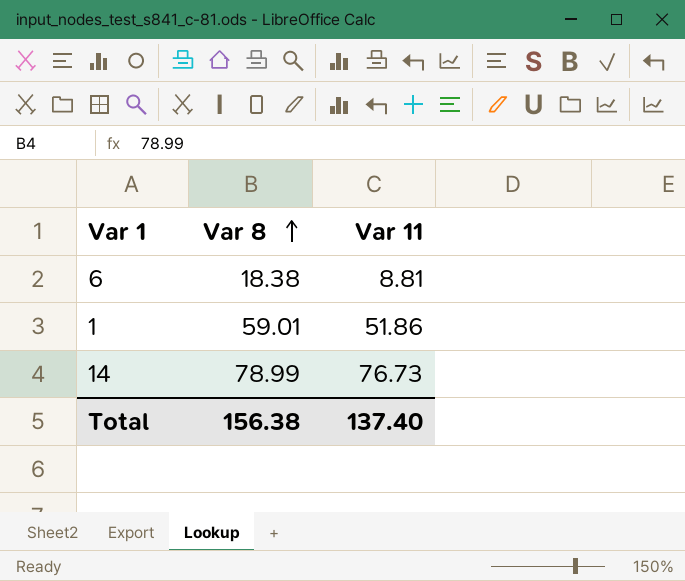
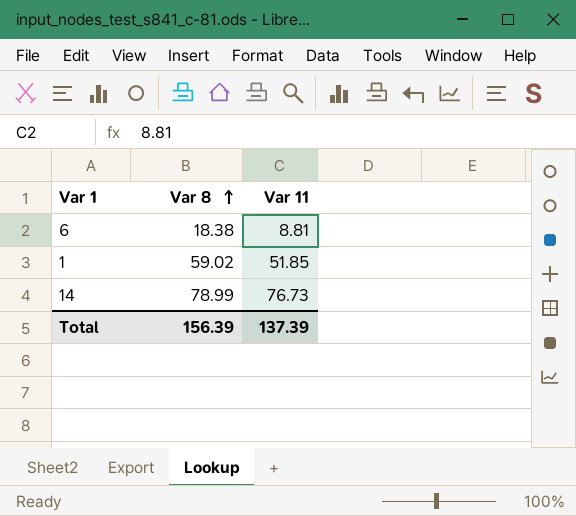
1 | Var 8: 59.01 -> 59.02
1 | Var 11: 51.86 -> 51.85
Total | Var 8: 156.38 -> 156.39
Total | Var 11: 137.40 -> 137.39

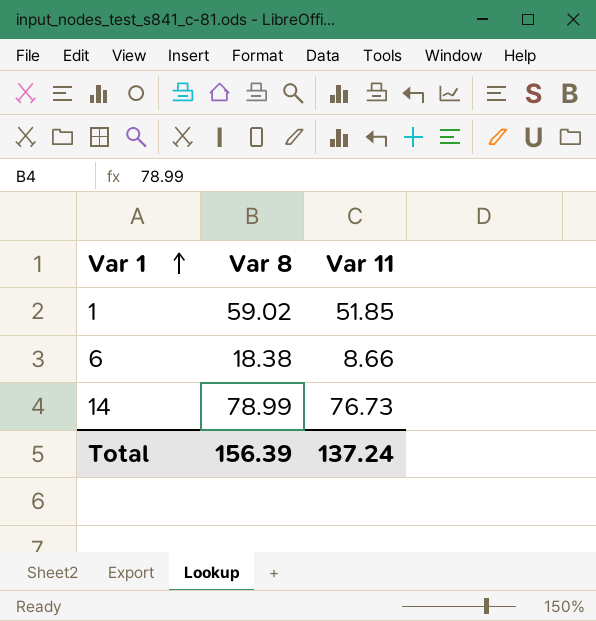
row order: Var 8 ascending -> Var 1 ascending
6 | Var 11: 8.81 -> 8.66
Total | Var 11: 137.39 -> 137.24

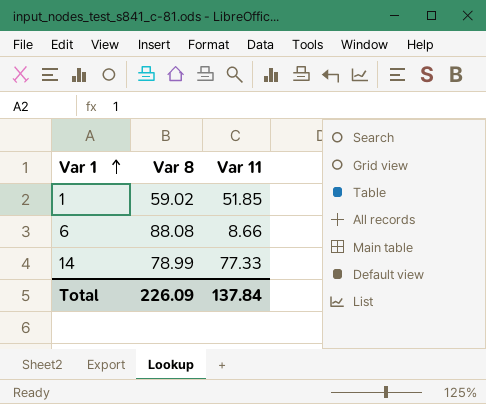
6 | Var 8: 18.38 -> 88.08
14 | Var 11: 76.73 -> 77.33
Total | Var 8: 156.39 -> 226.09
Total | Var 11: 137.24 -> 137.84

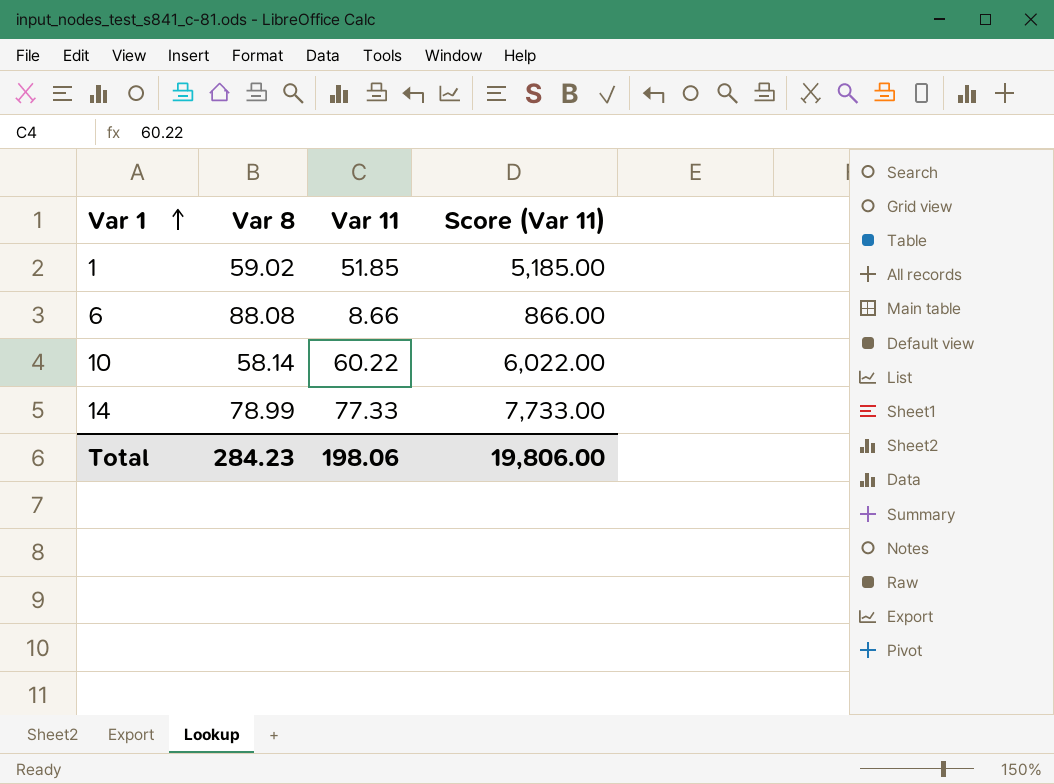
column Score (Var 11) | formula: none -> [Var 11] * 100
row 10: none -> 58.14 | 60.22 | 6,022.00
Total | Var 8: 226.09 -> 284.23
Total | Var 11: 137.84 -> 198.06

